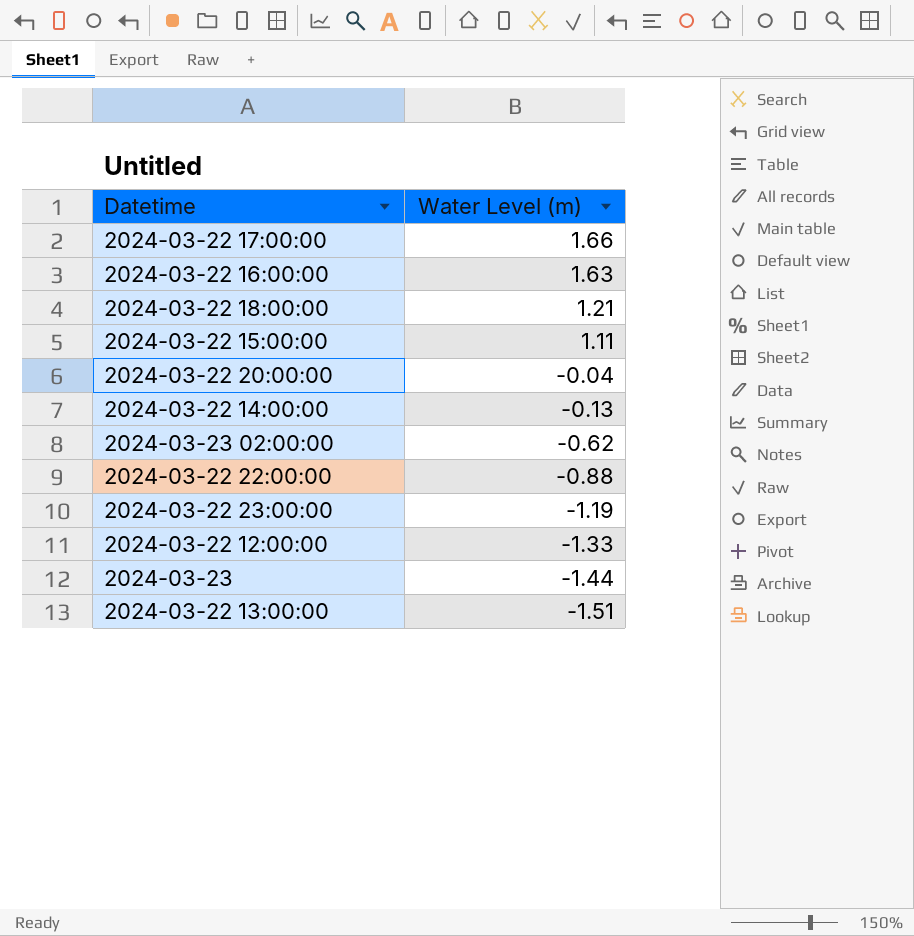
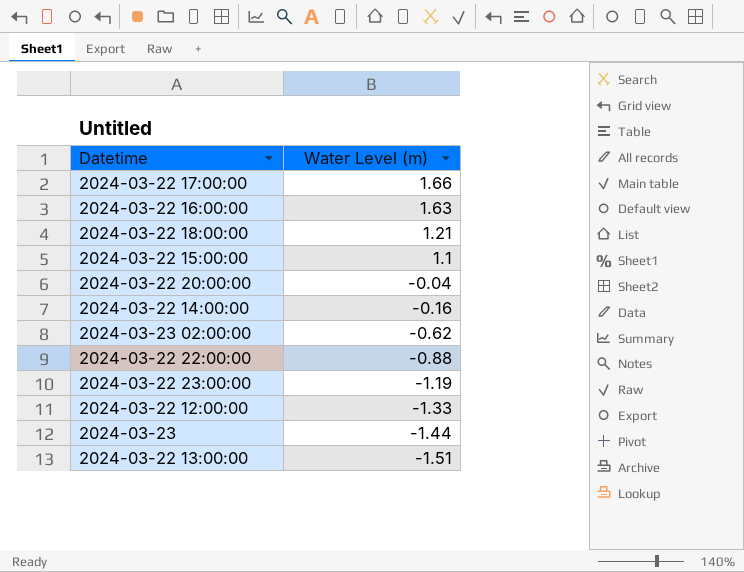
2024-03-22 15:00:00 | Water Level (m): 1.11 -> 1.1
2024-03-22 14:00:00 | Water Level (m): -0.13 -> -0.16

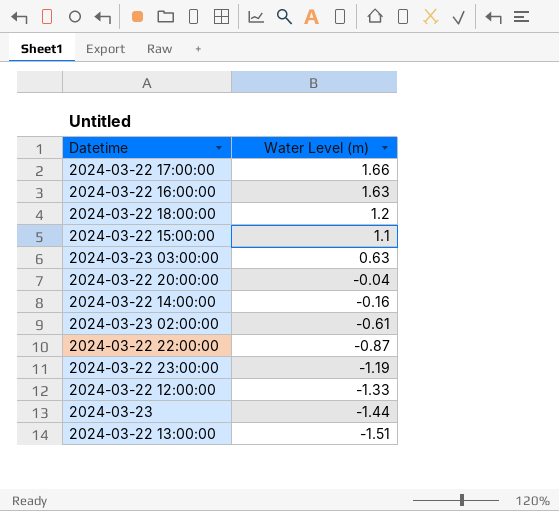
2024-03-22 18:00:00 | Water Level (m): 1.21 -> 1.2
row 2024-03-23 03:00:00: none -> 0.63
2024-03-23 02:00:00 | Water Level (m): -0.62 -> -0.61
2024-03-22 22:00:00 | Water Level (m): -0.88 -> -0.87

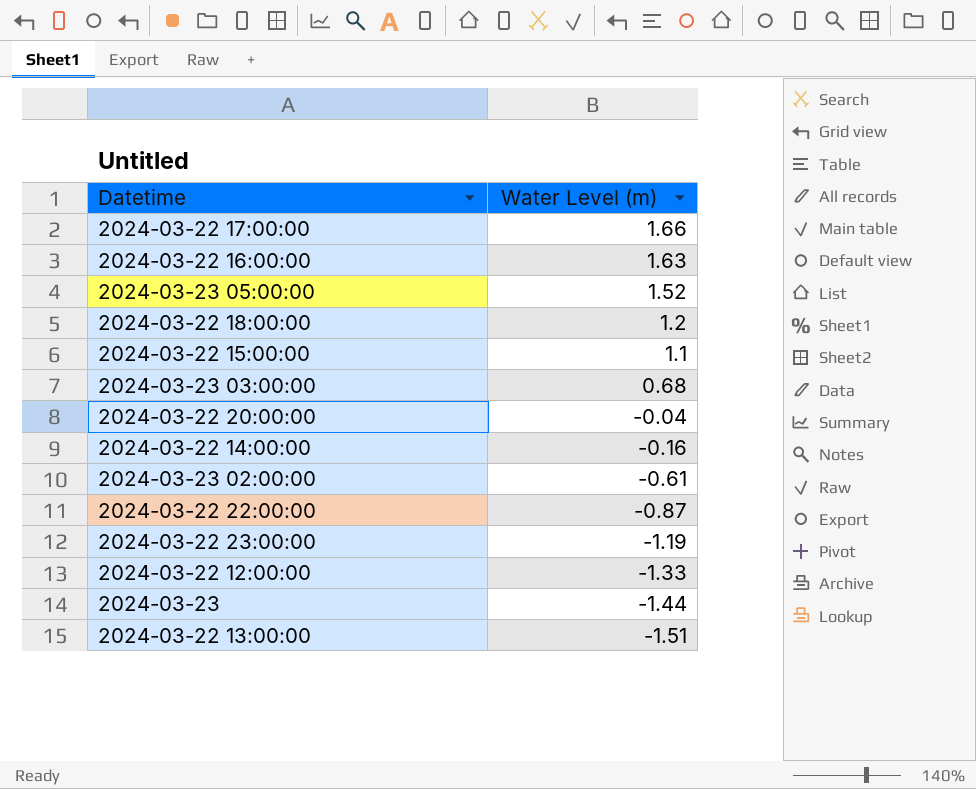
row 2024-03-23 05:00:00: none -> 1.52
2024-03-23 03:00:00 | Water Level (m): 0.63 -> 0.68

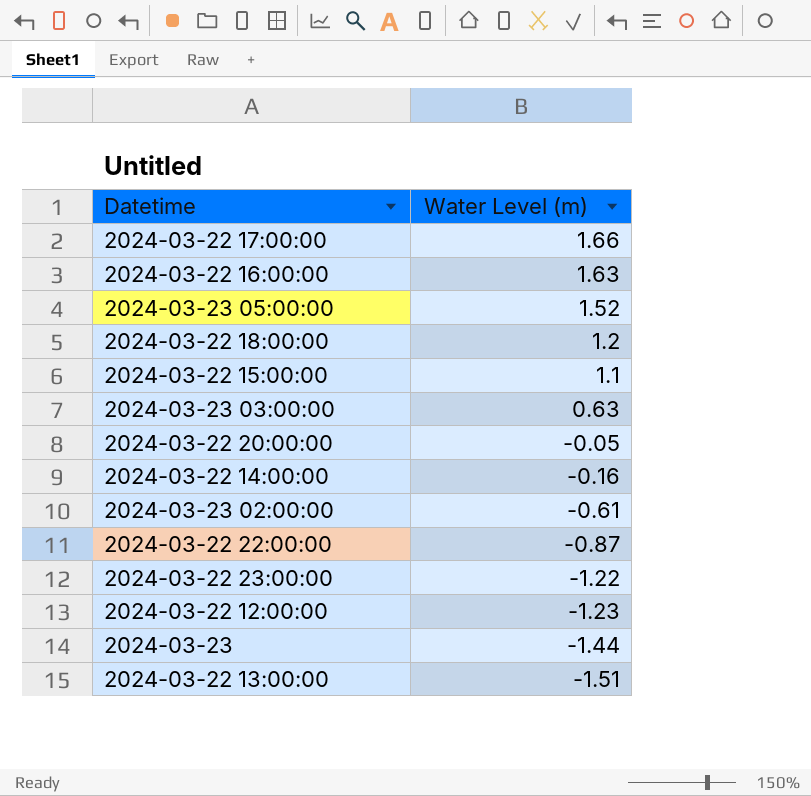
2024-03-23 03:00:00 | Water Level (m): 0.68 -> 0.63
2024-03-22 20:00:00 | Water Level (m): -0.04 -> -0.05
2024-03-22 23:00:00 | Water Level (m): -1.19 -> -1.22
2024-03-22 12:00:00 | Water Level (m): -1.33 -> -1.23

